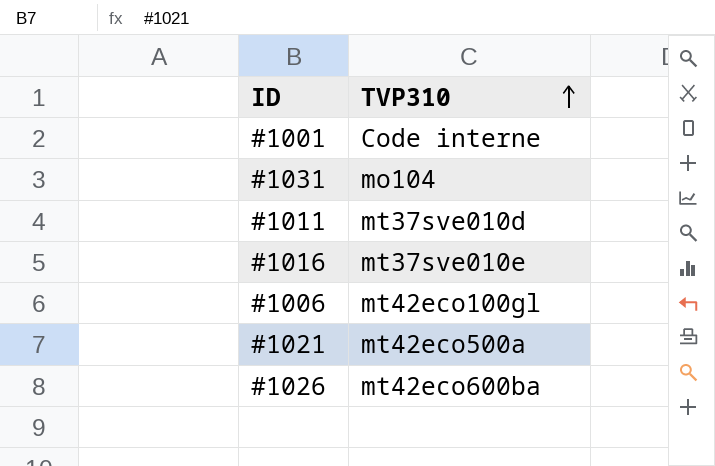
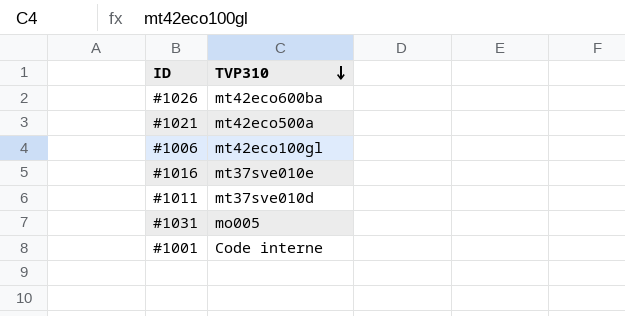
row order: TVP310 ascending -> TVP310 descending
#1031 | TVP310: mo104 -> mo005

